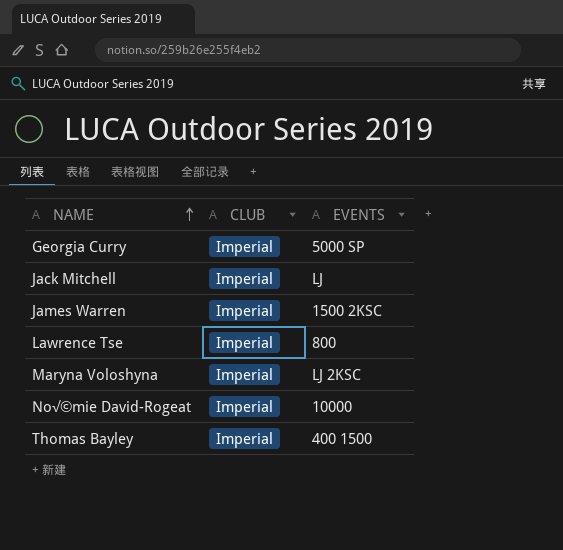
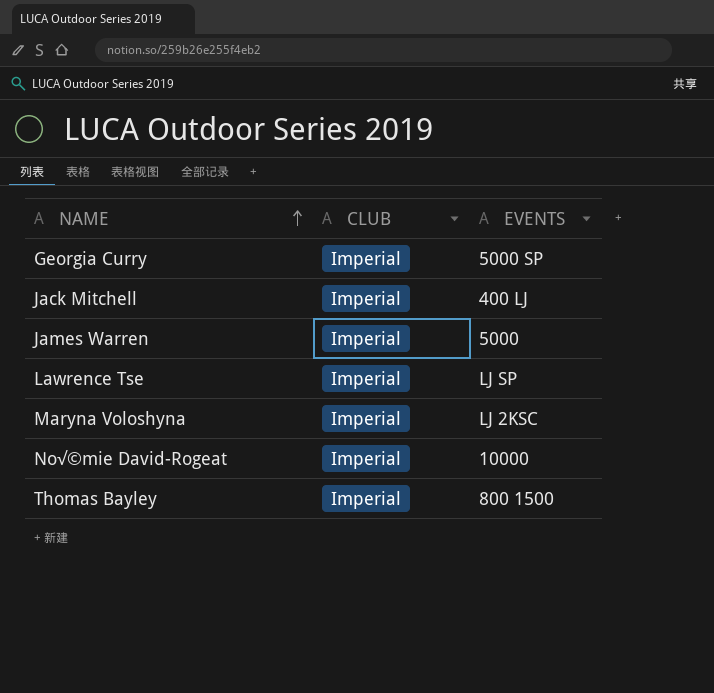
Jack Mitchell | EVENTS: LJ -> 400 LJ
James Warren | EVENTS: 1500 2KSC -> 5000
Lawrence Tse | EVENTS: 800 -> LJ SP
Thomas Bayley | EVENTS: 400 1500 -> 800 1500

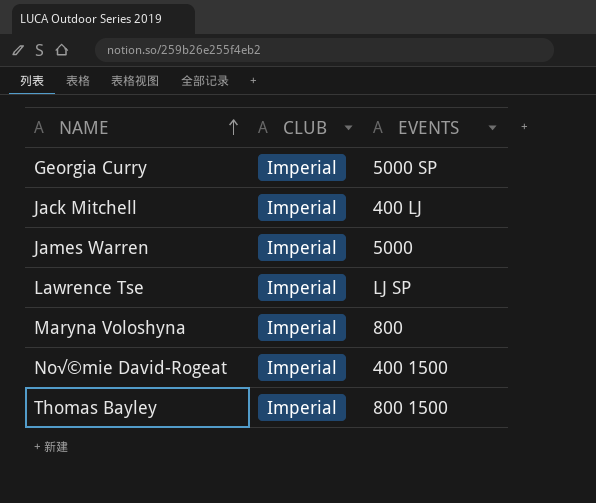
Maryna Voloshyna | EVENTS: LJ 2KSC -> 800
No√©mie David-Rogeat | EVENTS: 10000 -> 400 1500

